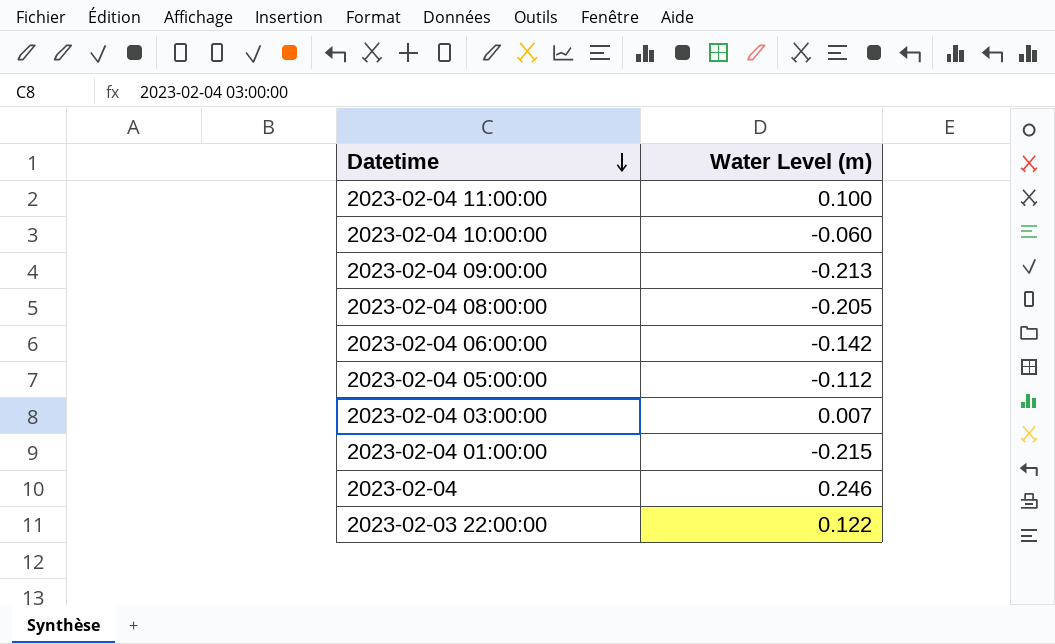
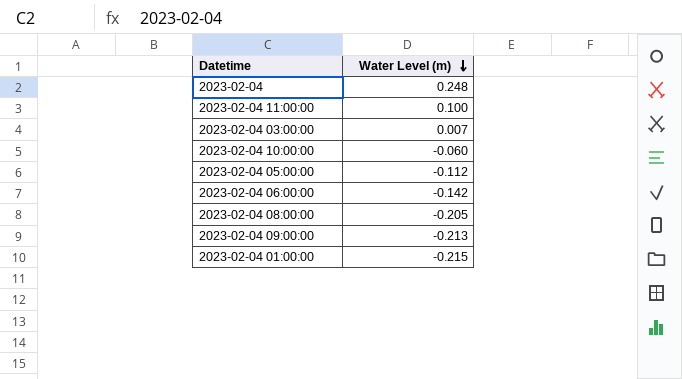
row order: Datetime descending -> Water Level (m) descending
row 2023-02-03 22:00:00: 0.122 -> none
2023-02-04 | Water Level (m): 0.246 -> 0.248

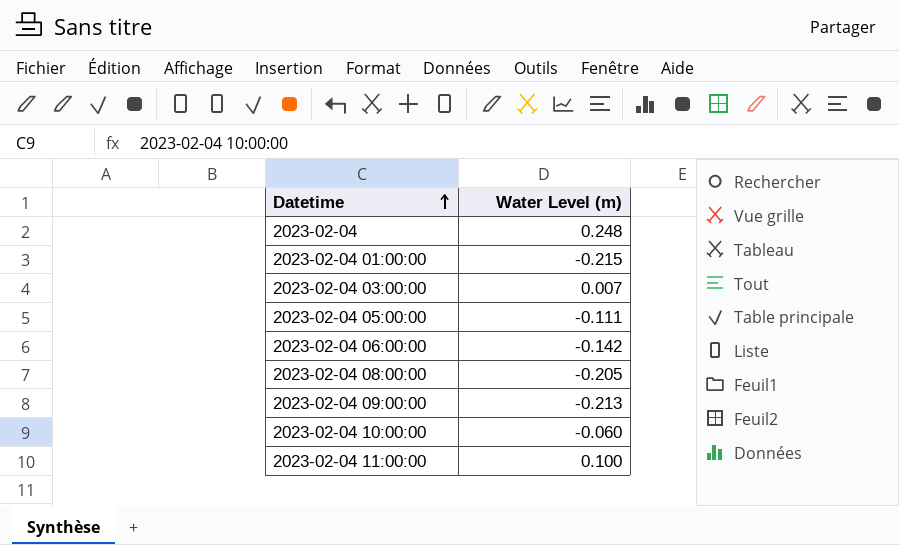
row order: Water Level (m) descending -> Datetime ascending
2023-02-04 05:00:00 | Water Level (m): -0.112 -> -0.111

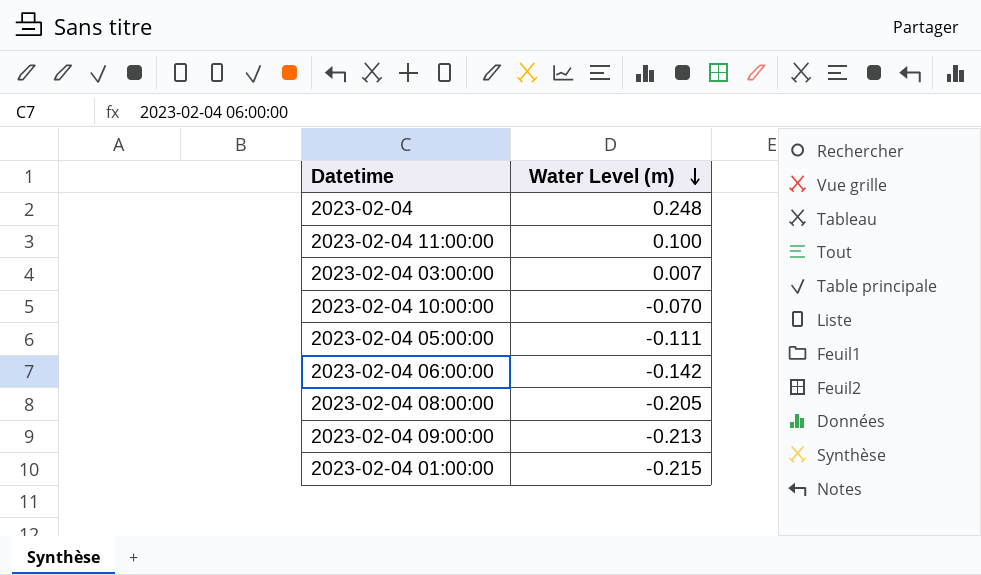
row order: Datetime ascending -> Water Level (m) descending
2023-02-04 10:00:00 | Water Level (m): -0.060 -> -0.070

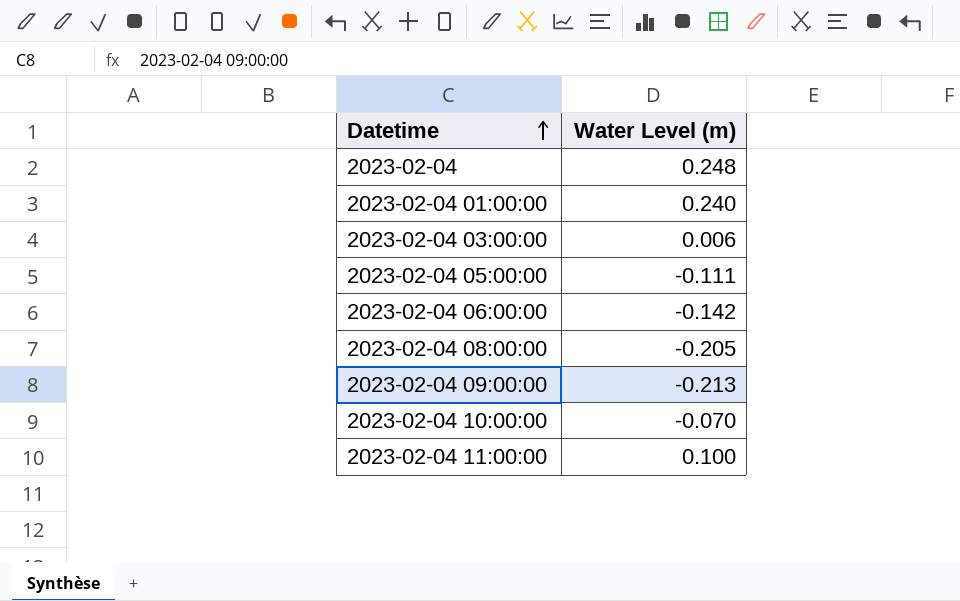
row order: Water Level (m) descending -> Datetime ascending
2023-02-04 01:00:00 | Water Level (m): -0.215 -> 0.240
2023-02-04 03:00:00 | Water Level (m): 0.007 -> 0.006

